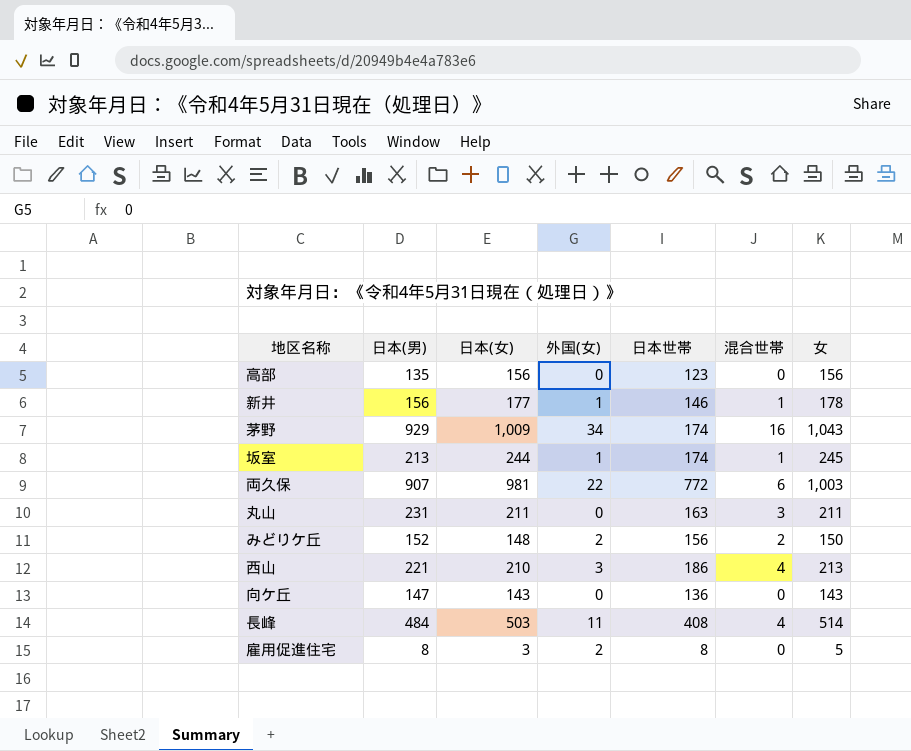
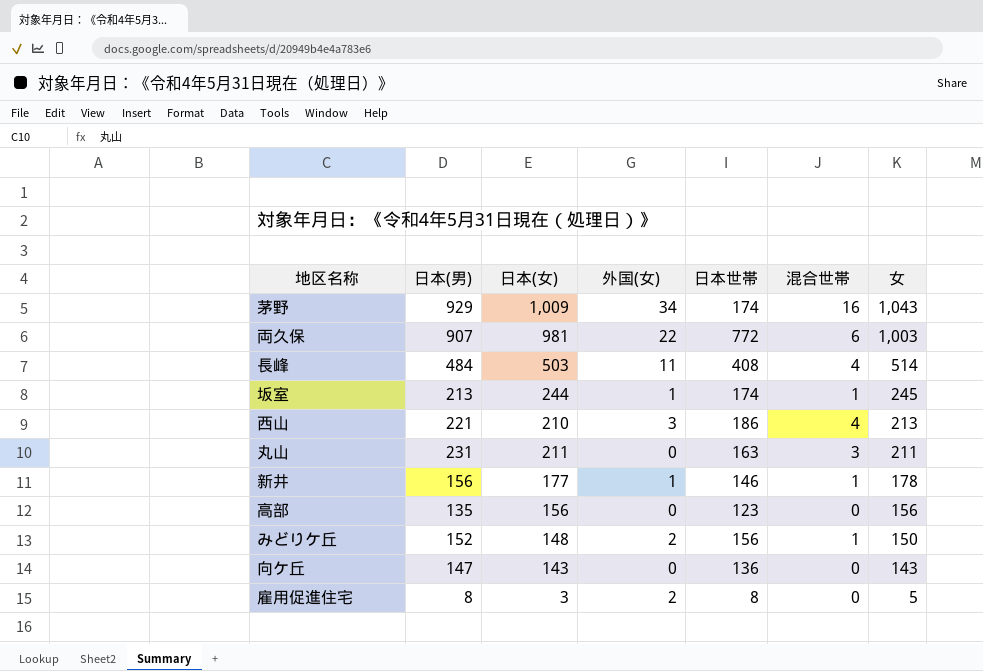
row order: none -> 女 descending
みどりケ丘 | 混合世帯: 2 -> 1

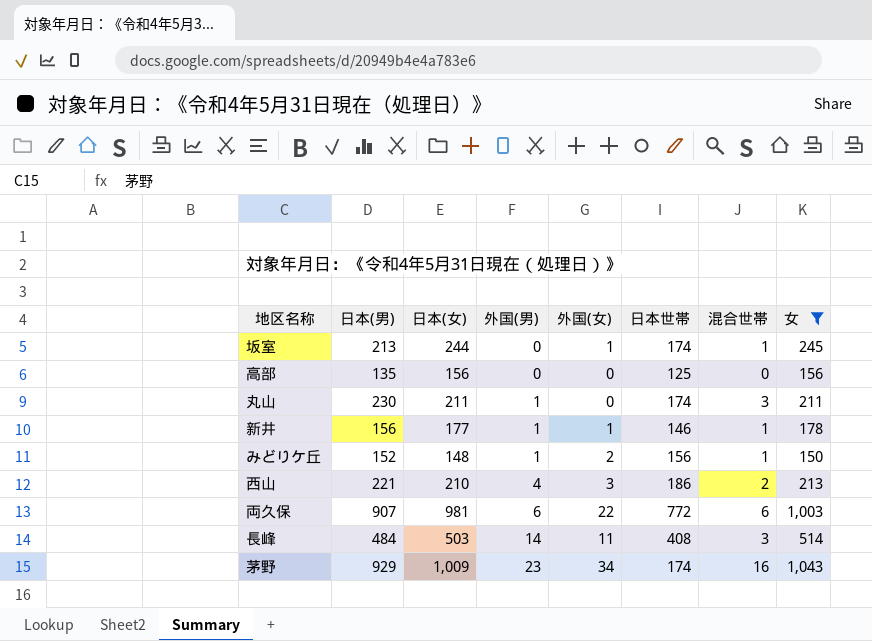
filter: none -> 女 >= 150
row order: 女 descending -> 外国(男) ascending
column 外国(男) | position: none -> 4
高部 | 日本世帯: 123 -> 125
丸山 | 日本(男): 231 -> 230
丸山 | 日本世帯: 163 -> 174
西山 | 混合世帯: 4 -> 2
長峰 | 混合世帯: 4 -> 3

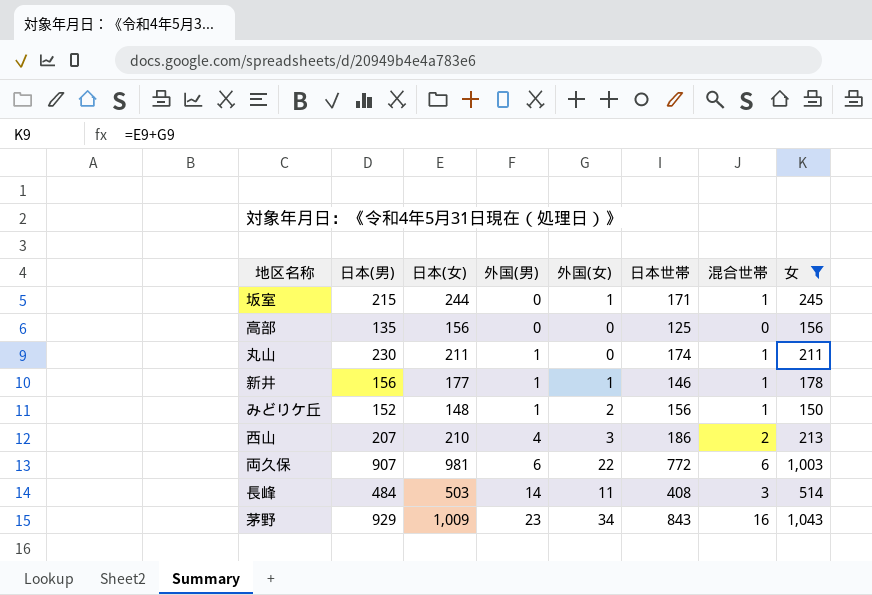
坂室 | 日本(男): 213 -> 215
坂室 | 日本世帯: 174 -> 171
丸山 | 混合世帯: 3 -> 1
西山 | 日本(男): 221 -> 207
茅野 | 日本世帯: 174 -> 843

